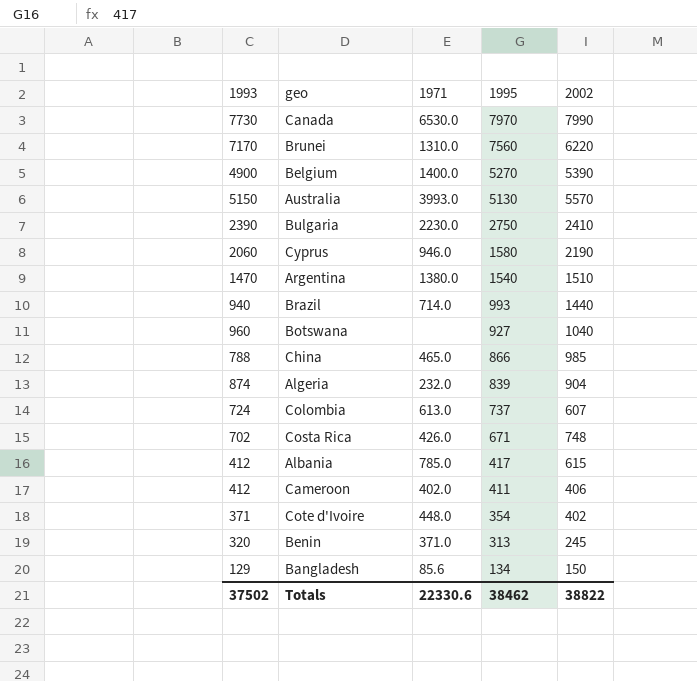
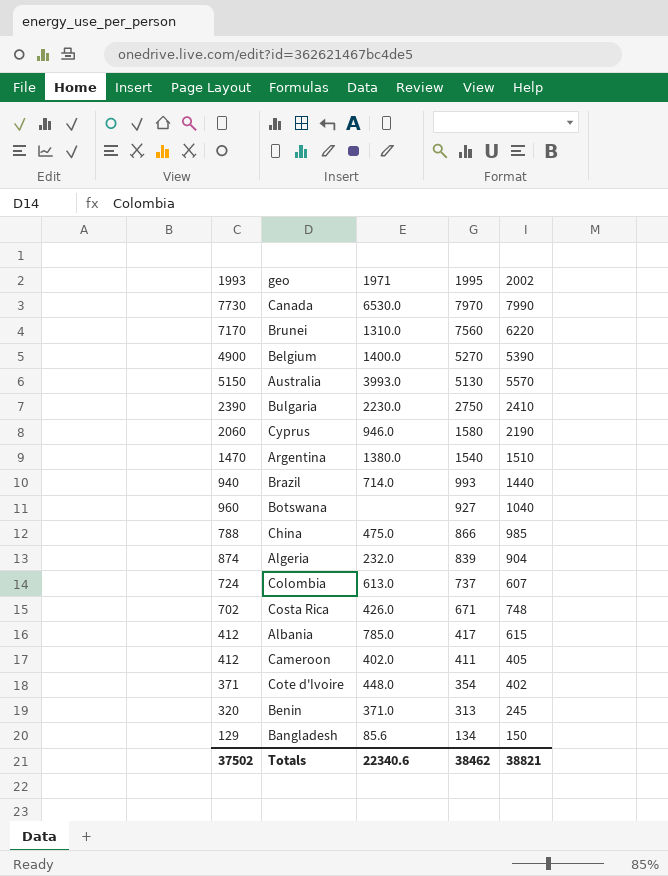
China | 1971: 465.0 -> 475.0
Cameroon | 2002: 406 -> 405
Totals | 1971: 22330.6 -> 22340.6
Totals | 2002: 38822 -> 38821

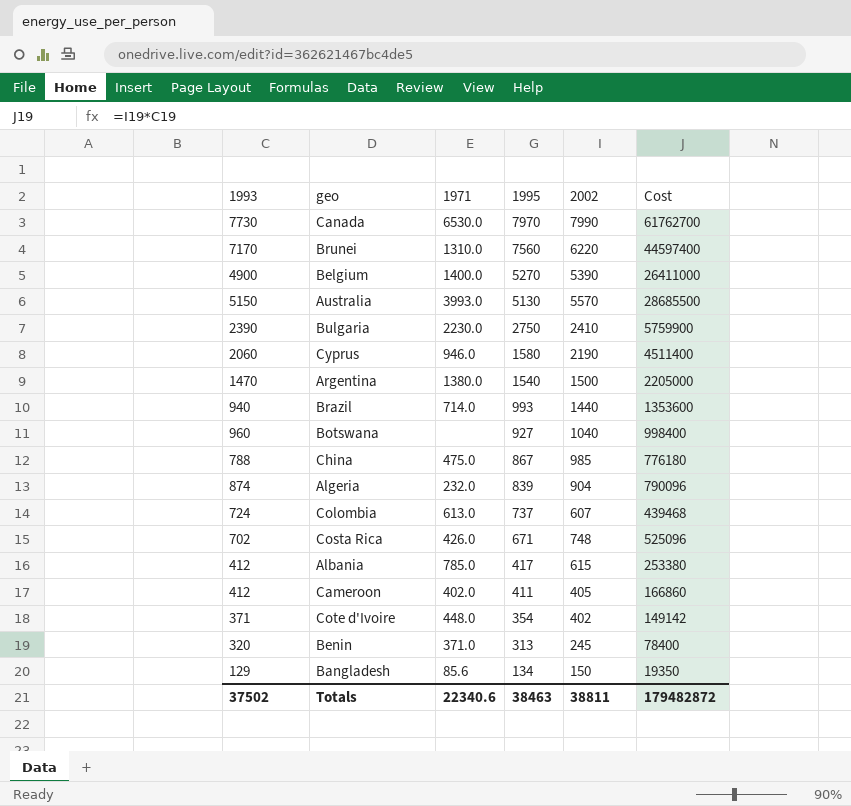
column Cost | formula: none -> [1993] * [2002]
Argentina | 2002: 1510 -> 1500
China | 1995: 866 -> 867
Totals | 1995: 38462 -> 38463
Totals | 2002: 38821 -> 38811

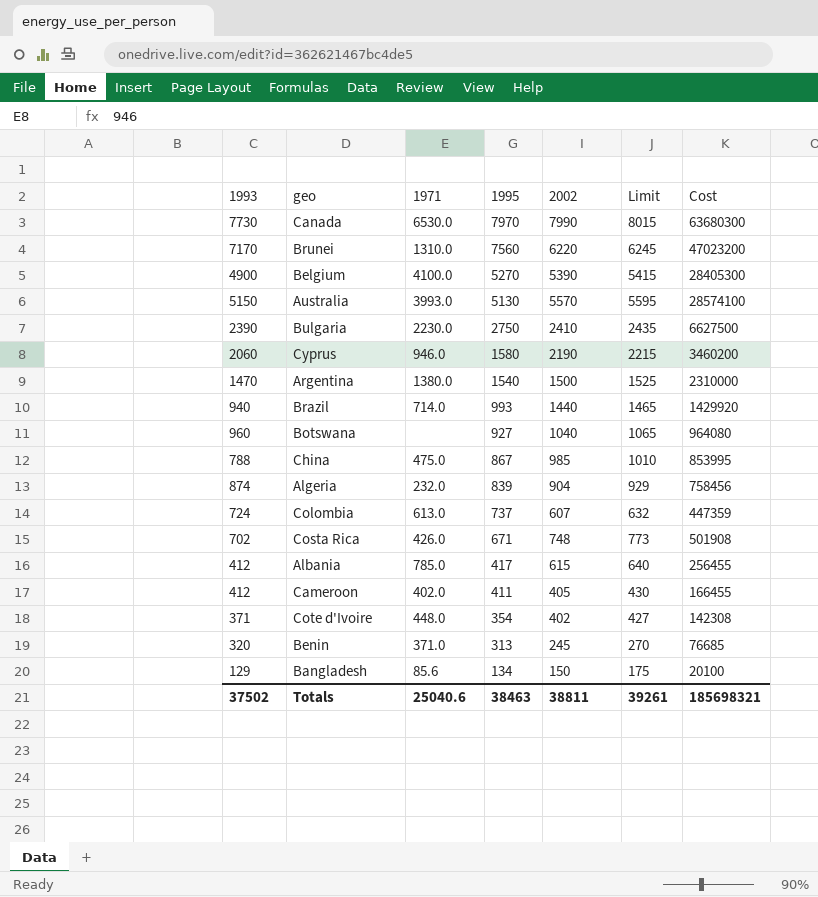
column Limit | formula: none -> [2002] + 25
column Cost | formula: [1993] * [2002] -> [1995] * [2002]
Belgium | 1971: 1400.0 -> 4100.0
Totals | 1971: 22340.6 -> 25040.6
Totals | Cost: 179482872 -> 185698321

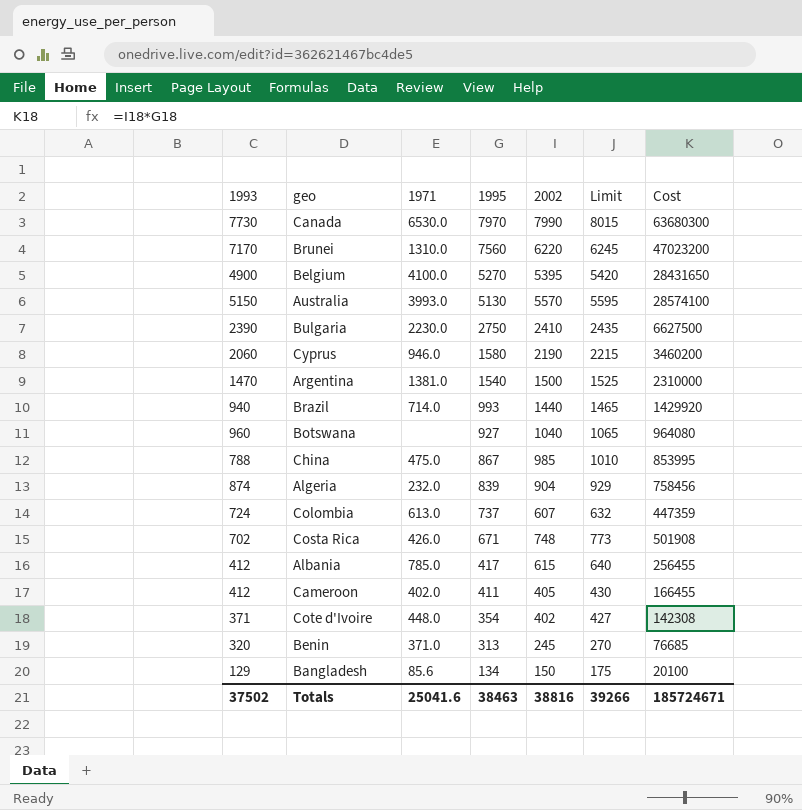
Belgium | 2002: 5390 -> 5395
Belgium | Limit: 5415 -> 5420
Belgium | Cost: 28405300 -> 28431650
Argentina | 1971: 1380.0 -> 1381.0
Totals | 1971: 25040.6 -> 25041.6
Totals | 2002: 38811 -> 38816
Totals | Limit: 39261 -> 39266
Totals | Cost: 185698321 -> 185724671

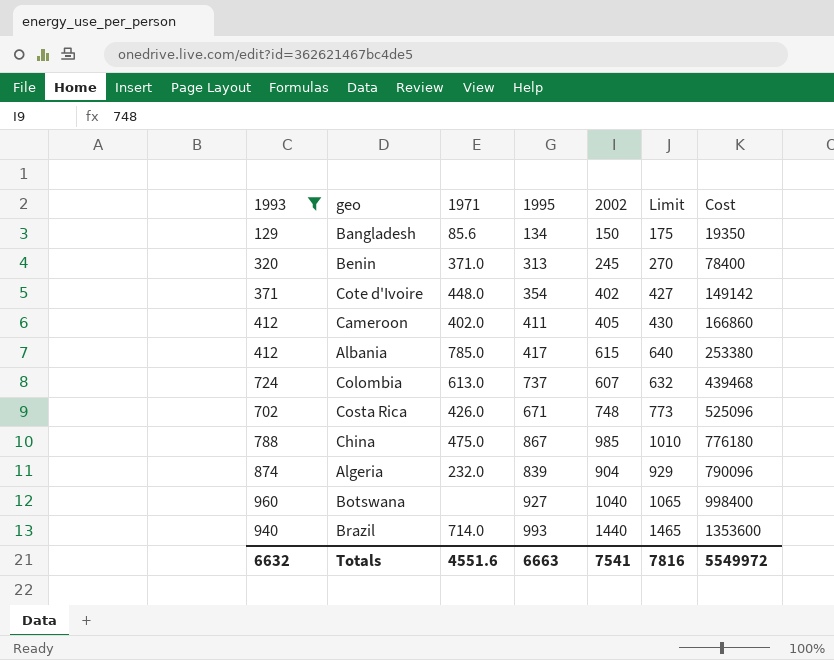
filter: none -> 1993 <= 960
row order: 1995 descending -> Cost ascending
column Cost | formula: [1995] * [2002] -> [1993] * [2002]
Totals | 1993: 37502 -> 6632
Totals | 1971: 25041.6 -> 4551.6
Totals | 1995: 38463 -> 6663
Totals | 2002: 38816 -> 7541
Totals | Limit: 39266 -> 7816
Totals | Cost: 185724671 -> 5549972

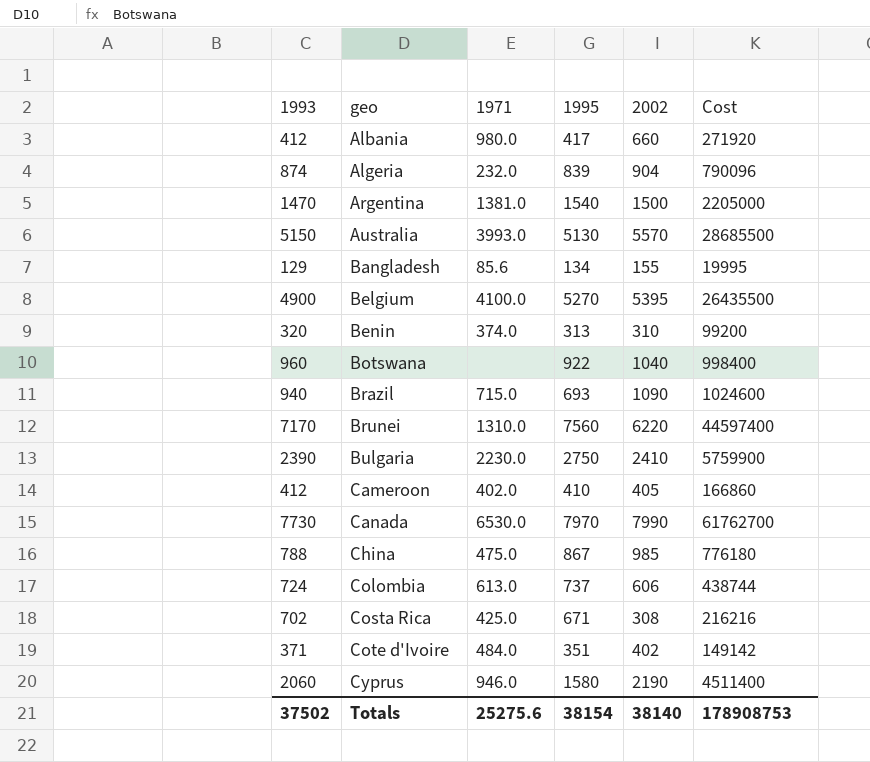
filter: 1993 <= 960 -> none
row order: Cost ascending -> geo ascending
column Limit | formula: [2002] + 25 -> none
Albania | 1971: 785.0 -> 980.0
Albania | 2002: 615 -> 660
Albania | Cost: 253380 -> 271920
Bangladesh | 2002: 150 -> 155
Bangladesh | Cost: 19350 -> 19995
Benin | 1971: 371.0 -> 374.0
Benin | 2002: 245 -> 310
Benin | Cost: 78400 -> 99200
Botswana | 1995: 927 -> 922
Brazil | 1971: 714.0 -> 715.0
Brazil | 1995: 993 -> 693
Brazil | 2002: 1440 -> 1090
Brazil | Cost: 1353600 -> 1024600
Cameroon | 1995: 411 -> 410
Colombia | 2002: 607 -> 606
Colombia | Cost: 439468 -> 438744
Costa Rica | 1971: 426.0 -> 425.0
Costa Rica | 2002: 748 -> 308
Costa Rica | Cost: 525096 -> 216216
Cote d'Ivoire | 1971: 448.0 -> 484.0
Cote d'Ivoire | 1995: 354 -> 351
Totals | 1993: 6632 -> 37502
Totals | 1971: 4551.6 -> 25275.6
Totals | 1995: 6663 -> 38154
Totals | 2002: 7541 -> 38140
Totals | Cost: 5549972 -> 178908753

